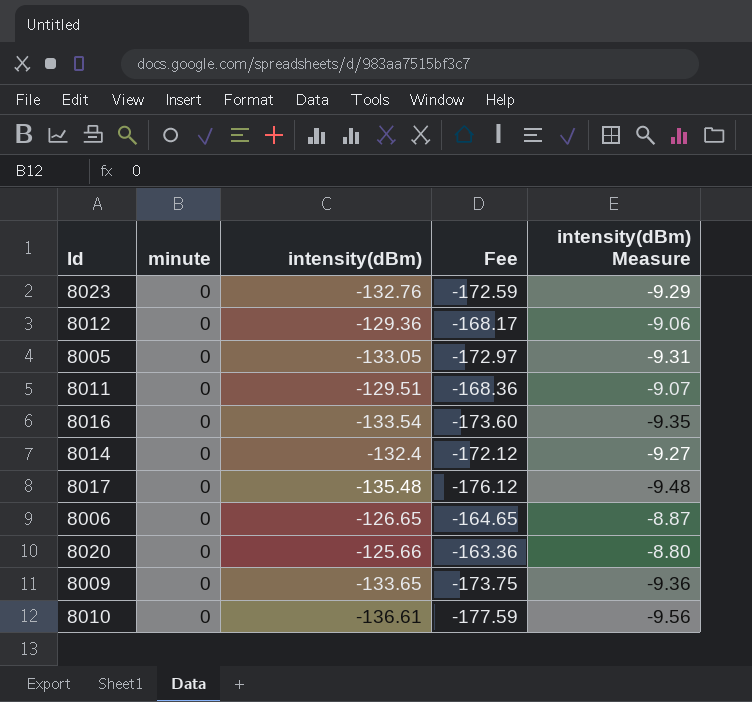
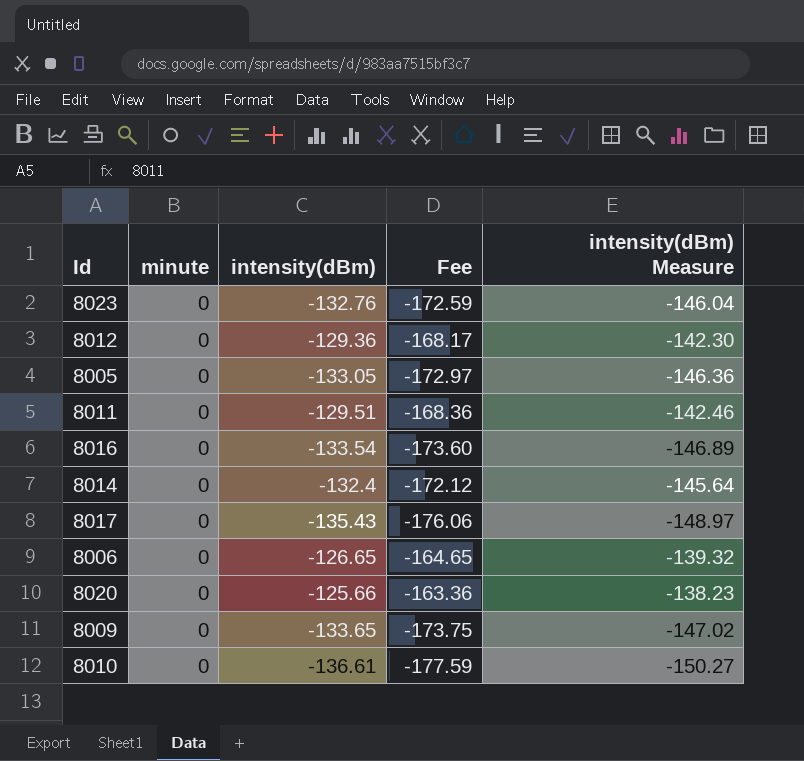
column intensity(dBm) Measure | formula: [intensity(dBm)] * 0.07 -> [intensity(dBm)] * 1.1
8017 | intensity(dBm): -135.48 -> -135.43
8017 | Fee: -176.12 -> -176.06

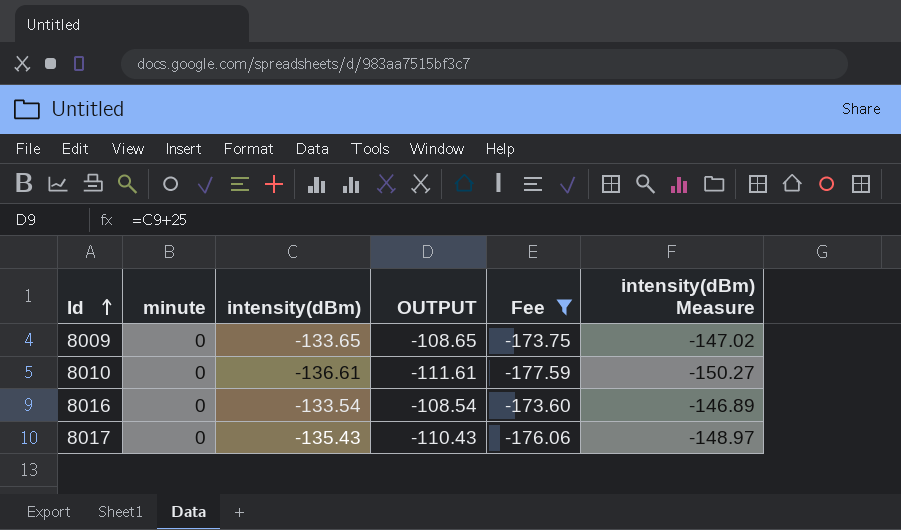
filter: none -> Fee <= -173.60
row order: none -> Id ascending
column OUTPUT | formula: none -> [intensity(dBm)] + 25

